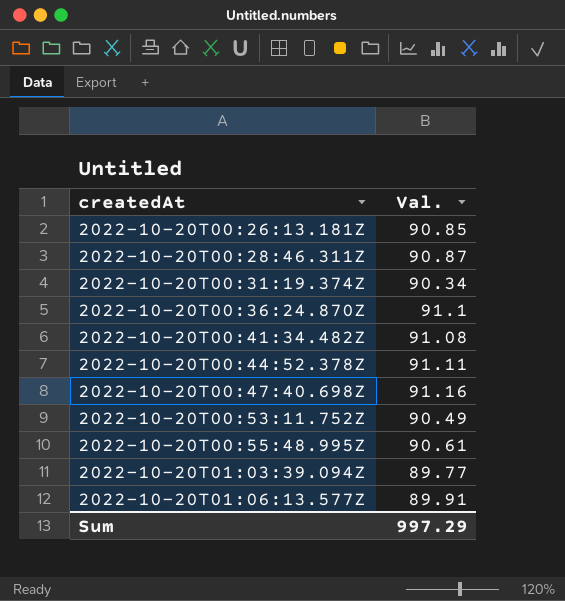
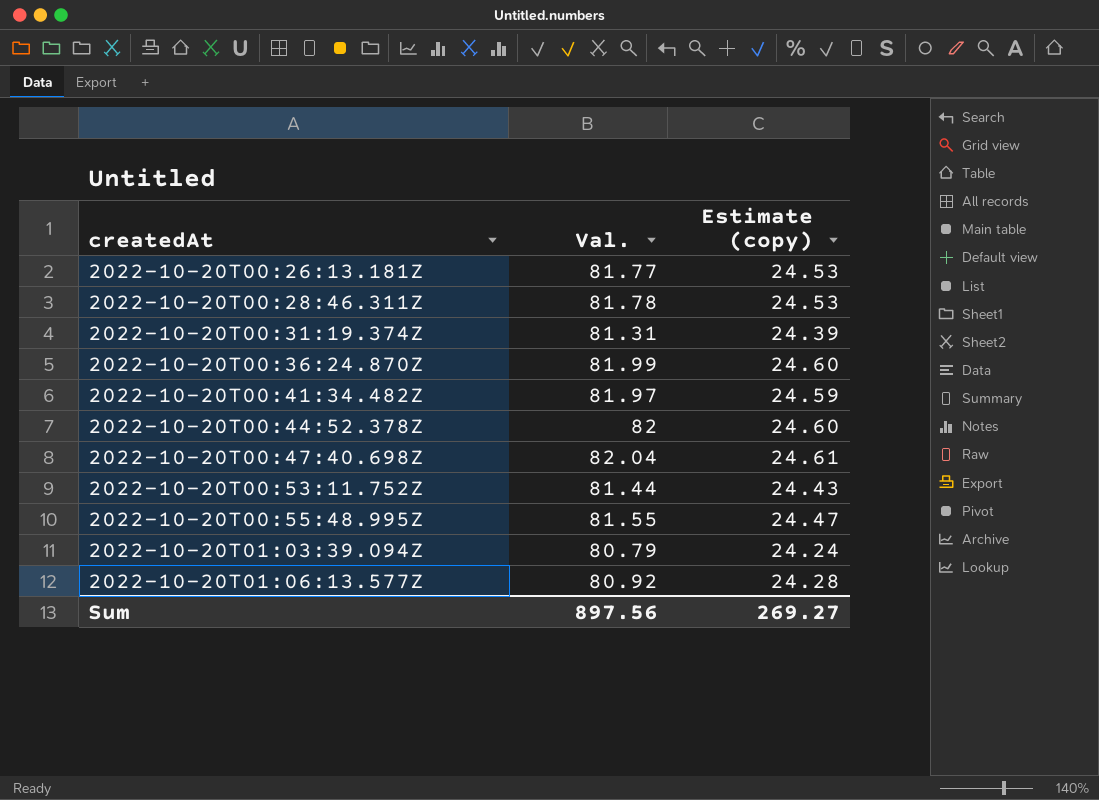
column Estimate (copy) | formula: none -> [Val.] * 0.3
2022-10-20T00:26:13.181Z | Val.: 90.85 -> 81.77
2022-10-20T00:28:46.311Z | Val.: 90.87 -> 81.78
2022-10-20T00:31:19.374Z | Val.: 90.34 -> 81.31
2022-10-20T00:36:24.870Z | Val.: 91.1 -> 81.99
2022-10-20T00:41:34.482Z | Val.: 91.08 -> 81.97
2022-10-20T00:44:52.378Z | Val.: 91.11 -> 82
2022-10-20T00:47:40.698Z | Val.: 91.16 -> 82.04
2022-10-20T00:53:11.752Z | Val.: 90.49 -> 81.44
2022-10-20T00:55:48.995Z | Val.: 90.61 -> 81.55
2022-10-20T01:03:39.094Z | Val.: 89.77 -> 80.79
2022-10-20T01:06:13.577Z | Val.: 89.91 -> 80.92
Sum | Val.: 997.29 -> 897.56

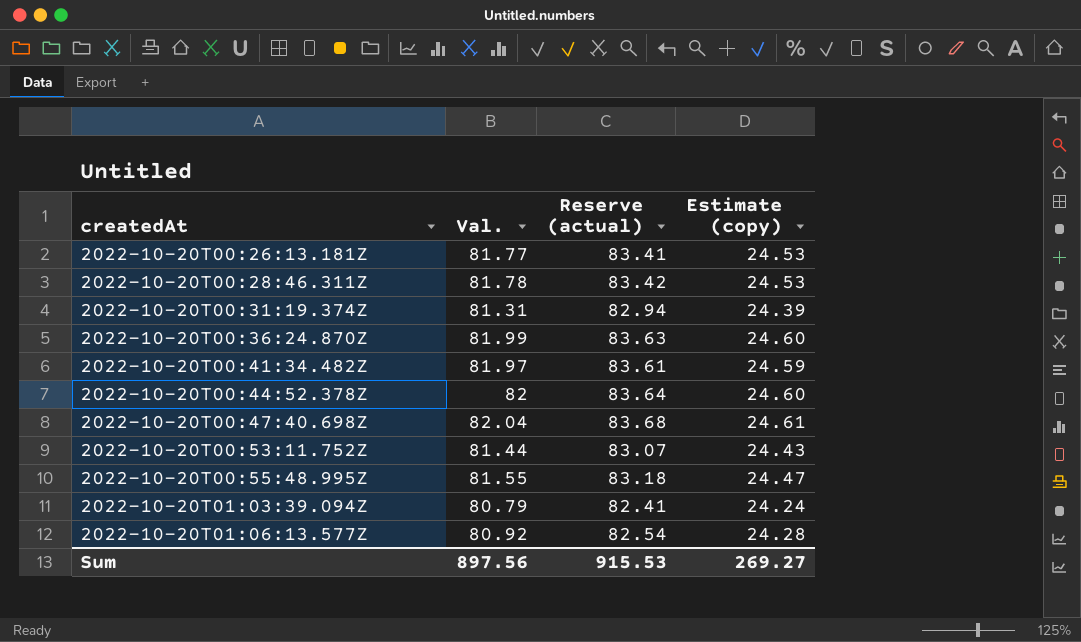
column Reserve (actual) | formula: none -> [Val.] * 1.02

